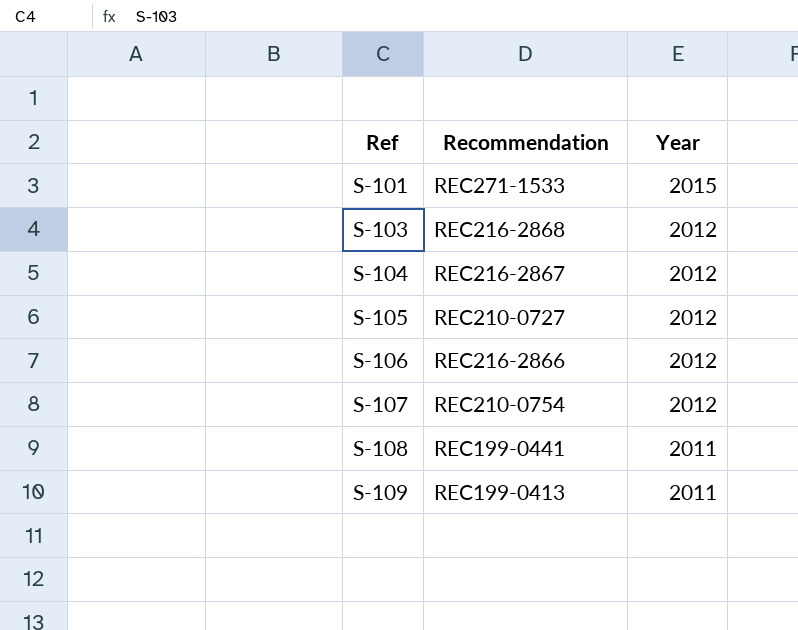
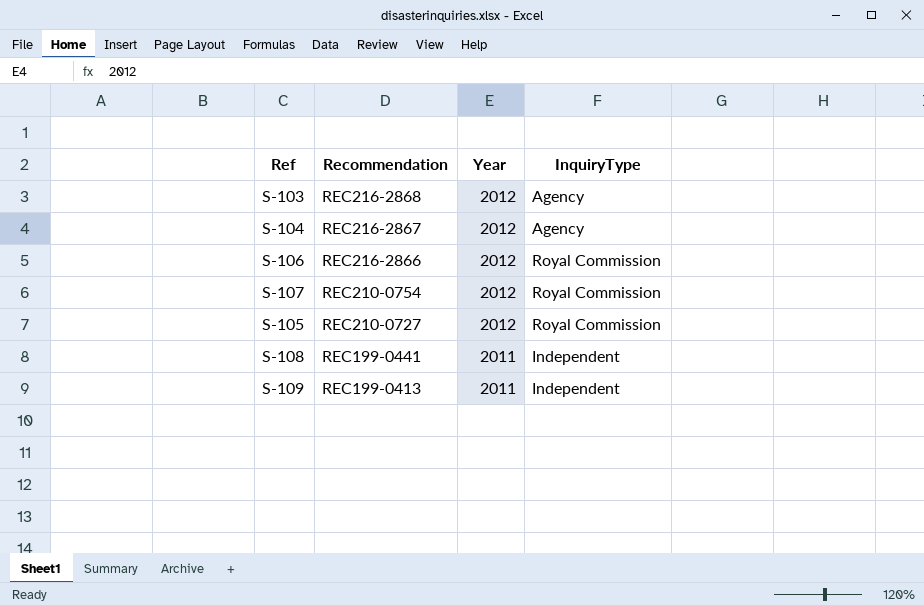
row order: Ref ascending -> Recommendation descending
column InquiryType | position: none -> 4
row S-101: REC271-1533 | 2015 -> none

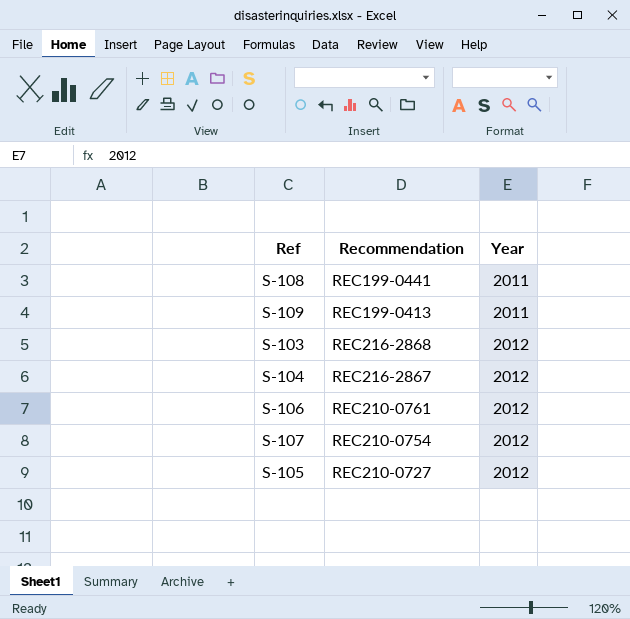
row order: Recommendation descending -> Year ascending
column InquiryType | position: 4 -> none
S-106 | Recommendation: REC216-2866 -> REC210-0761

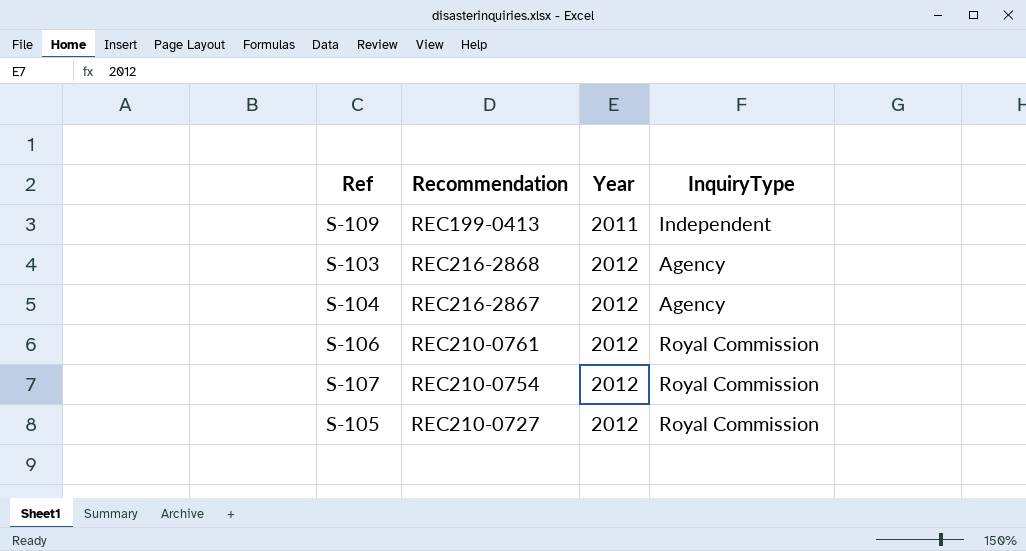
column InquiryType | position: none -> 4
row S-108: REC199-0441 | 2011 -> none

